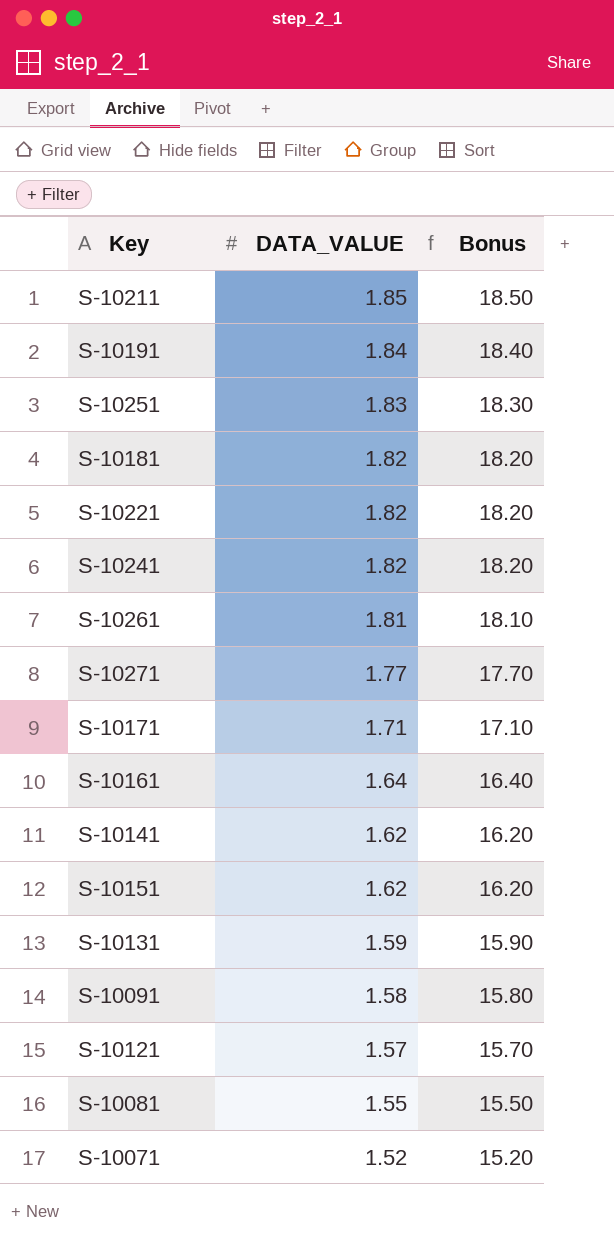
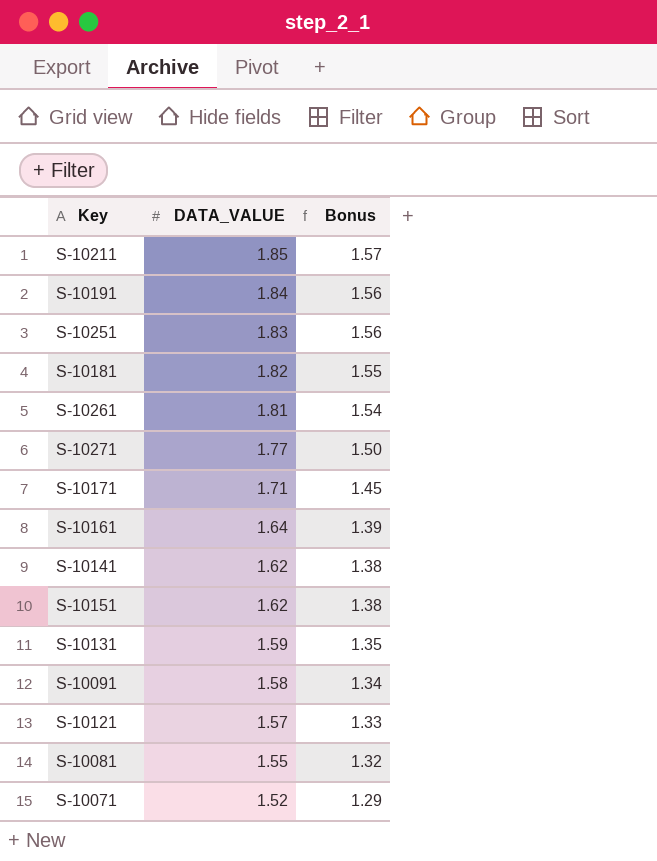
column Bonus | formula: [DATA_VALUE] * 10 -> [DATA_VALUE] * 0.85
row S-10221: 1.82 | 18.20 -> none
row S-10241: 1.82 | 18.20 -> none

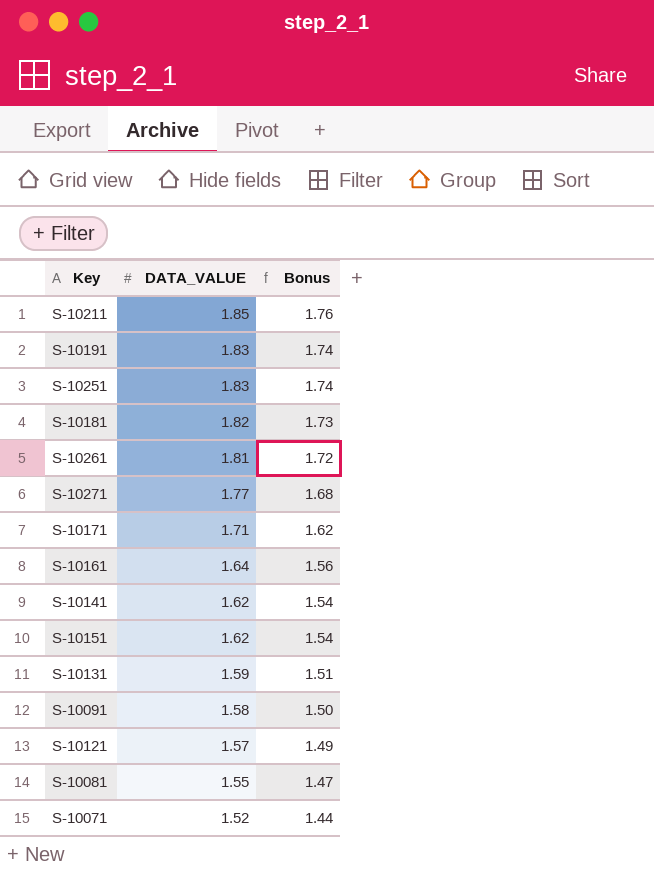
column Bonus | formula: [DATA_VALUE] * 0.85 -> [DATA_VALUE] * 0.95
S-10191 | DATA_VALUE: 1.84 -> 1.83

